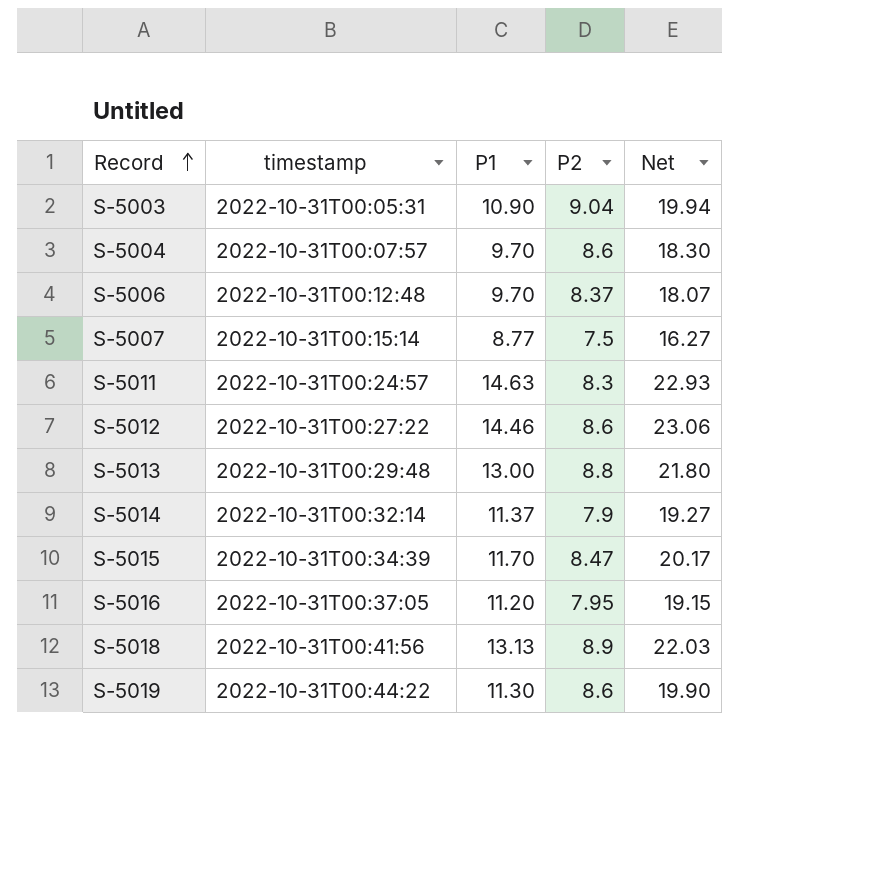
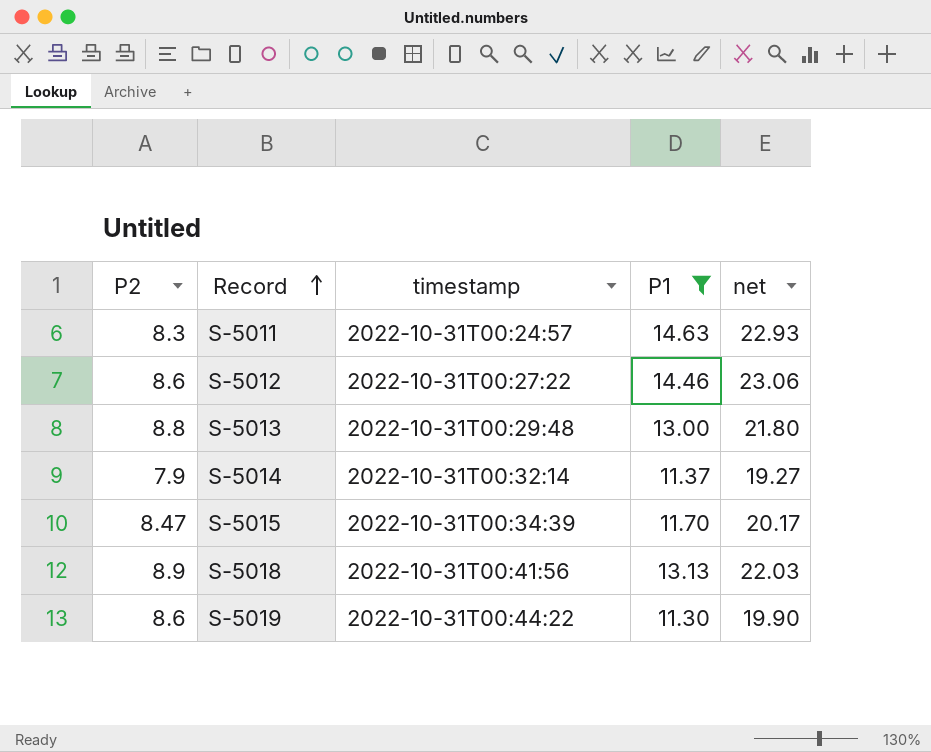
filter: none -> P1 >= 11.30
column P2 | position: 4 -> 1
column name: Net -> net

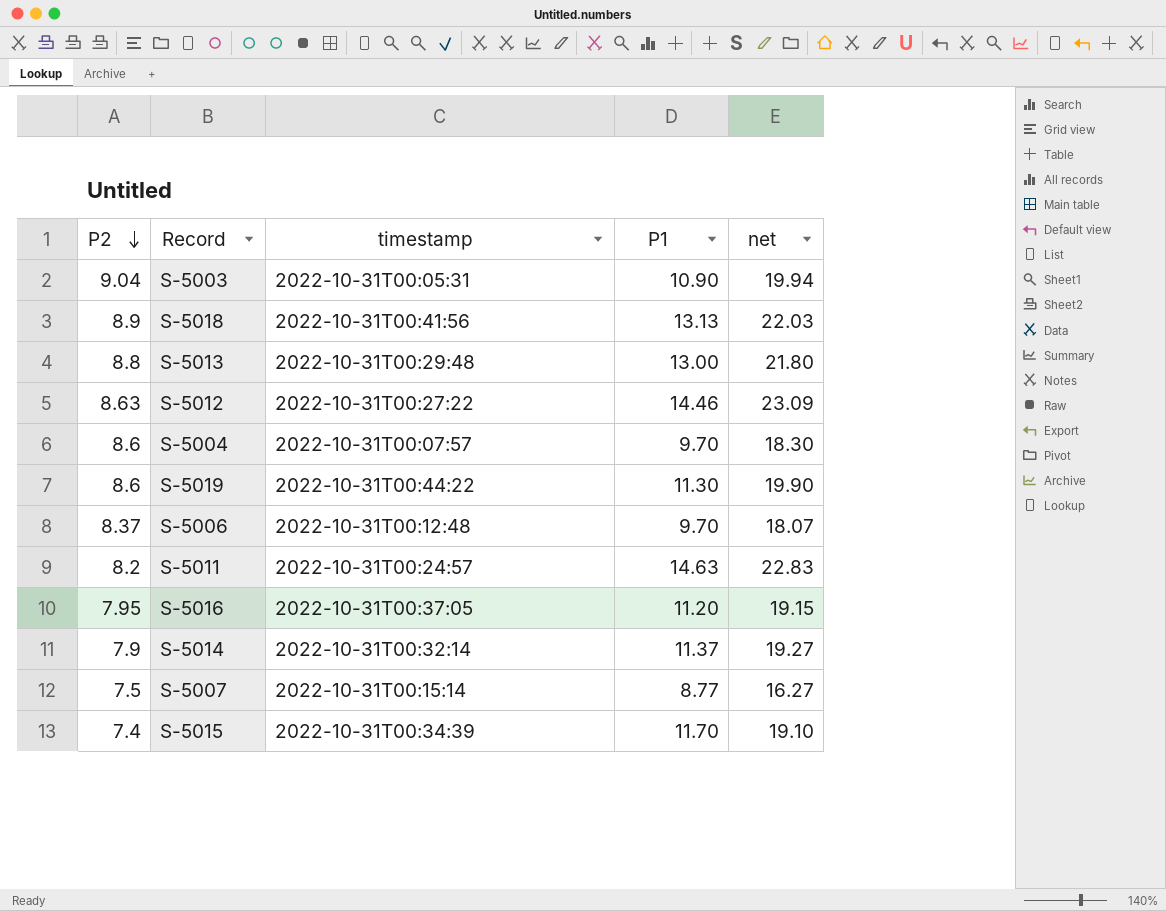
filter: P1 >= 11.30 -> none
row order: Record ascending -> P2 descending
S-5012 | P2: 8.6 -> 8.63
S-5012 | net: 23.06 -> 23.09
S-5011 | P2: 8.3 -> 8.2
S-5011 | net: 22.93 -> 22.83
S-5015 | P2: 8.47 -> 7.4
S-5015 | net: 20.17 -> 19.10

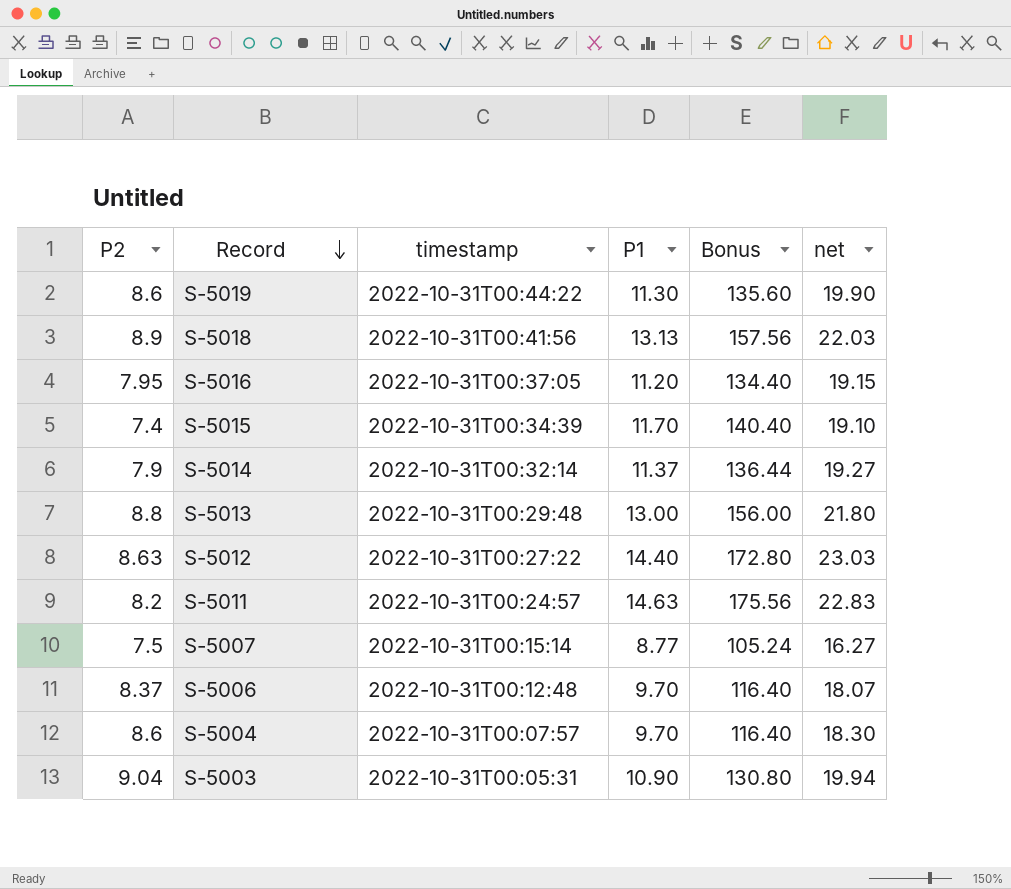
row order: P2 descending -> Record descending
column Bonus | formula: none -> [P1] * 12
S-5012 | P1: 14.46 -> 14.40
S-5012 | net: 23.09 -> 23.03

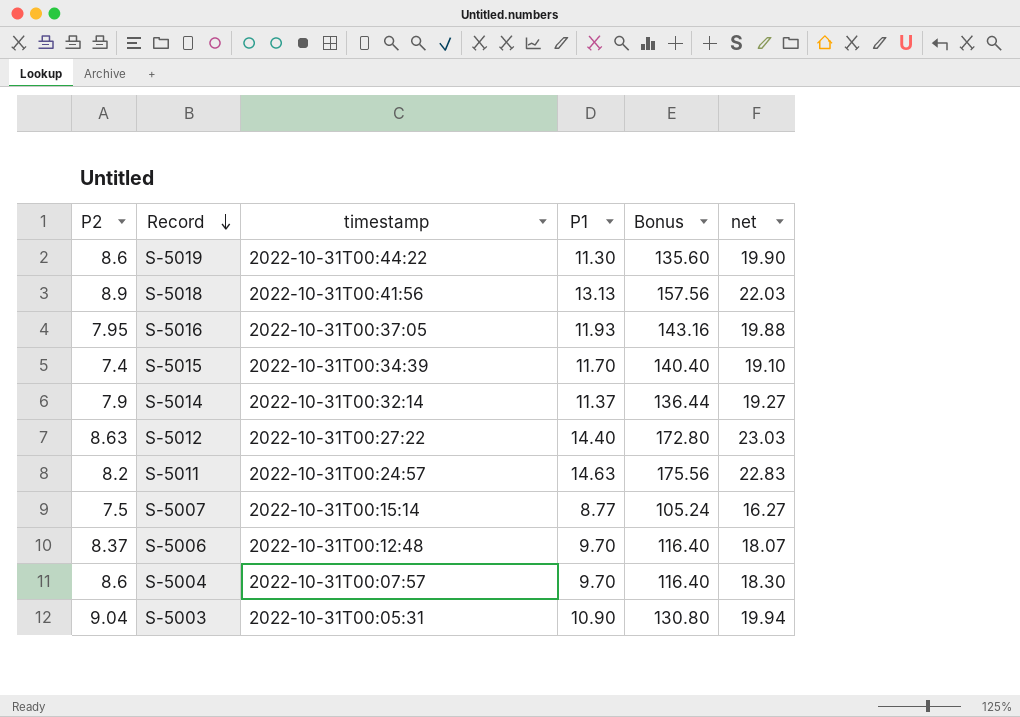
row S-5013: 8.8 | 2022-10-31T00:29:48 | 13.00 | 156.00 | 21.80 -> none
S-5016 | P1: 11.20 -> 11.93
S-5016 | Bonus: 134.40 -> 143.16
S-5016 | net: 19.15 -> 19.88

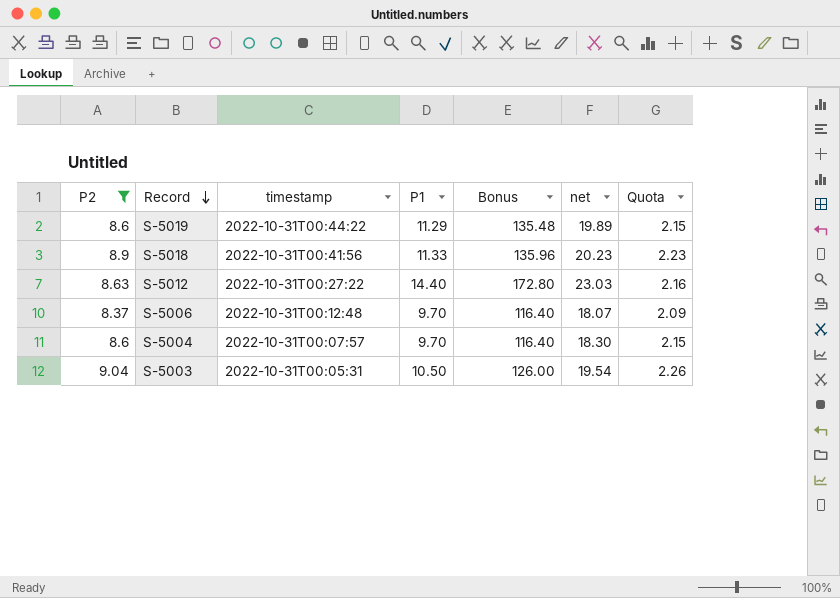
filter: none -> P2 >= 8.37
column Quota | formula: none -> [P2] * 0.25
S-5019 | P1: 11.30 -> 11.29
S-5019 | Bonus: 135.60 -> 135.48
S-5019 | net: 19.90 -> 19.89
S-5018 | P1: 13.13 -> 11.33
S-5018 | Bonus: 157.56 -> 135.96
S-5018 | net: 22.03 -> 20.23
S-5003 | P1: 10.90 -> 10.50
S-5003 | Bonus: 130.80 -> 126.00
S-5003 | net: 19.94 -> 19.54

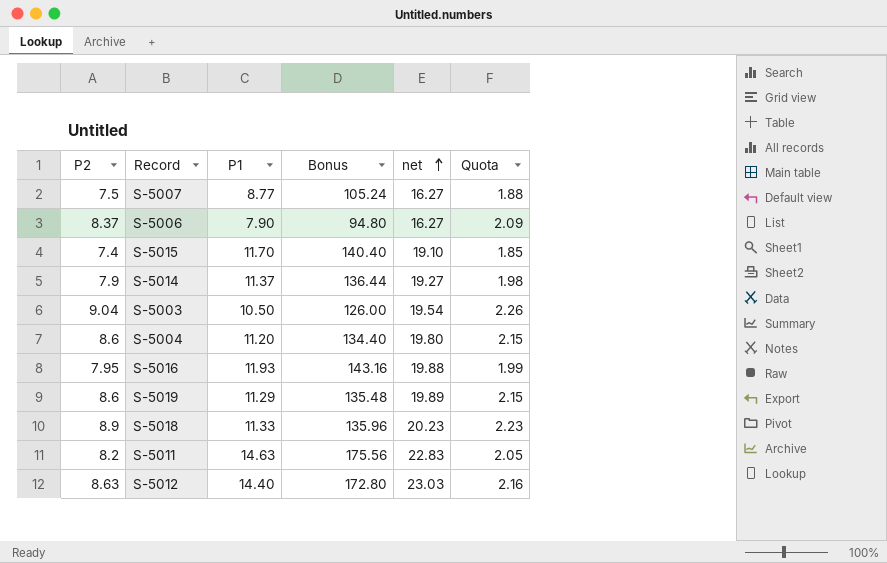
filter: P2 >= 8.37 -> none
row order: Record descending -> net ascending
column timestamp | position: 3 -> none
S-5006 | P1: 9.70 -> 7.90
S-5006 | Bonus: 116.40 -> 94.80
S-5006 | net: 18.07 -> 16.27
S-5004 | P1: 9.70 -> 11.20
S-5004 | Bonus: 116.40 -> 134.40
S-5004 | net: 18.30 -> 19.80

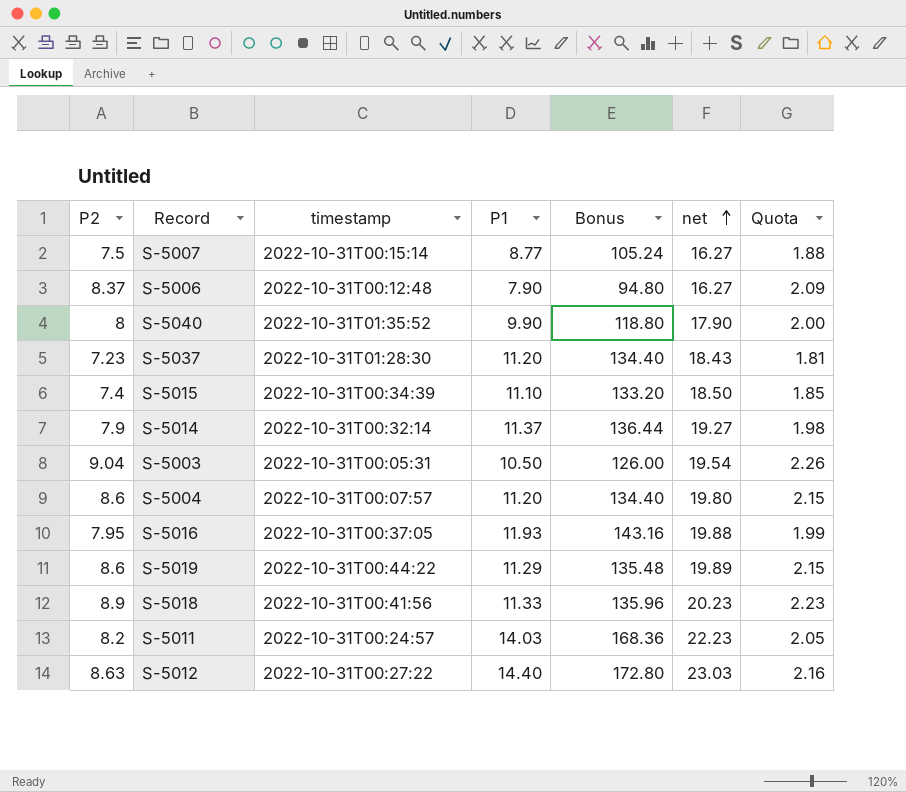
column timestamp | position: none -> 3
row S-5040: none -> 8 | 2022-10-31T01:35:52 | 9.90 | 118.80 | 17.90 | 2.00
row S-5037: none -> 7.23 | 2022-10-31T01:28:30 | 11.20 | 134.40 | 18.43 | 1.81
S-5015 | P1: 11.70 -> 11.10
S-5015 | Bonus: 140.40 -> 133.20
S-5015 | net: 19.10 -> 18.50
S-5011 | P1: 14.63 -> 14.03
S-5011 | Bonus: 175.56 -> 168.36
S-5011 | net: 22.83 -> 22.23

